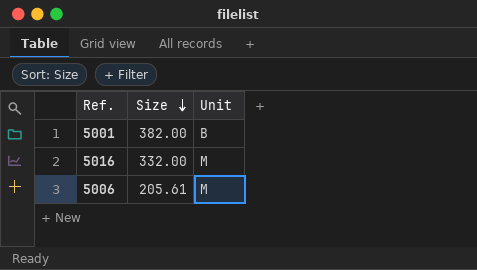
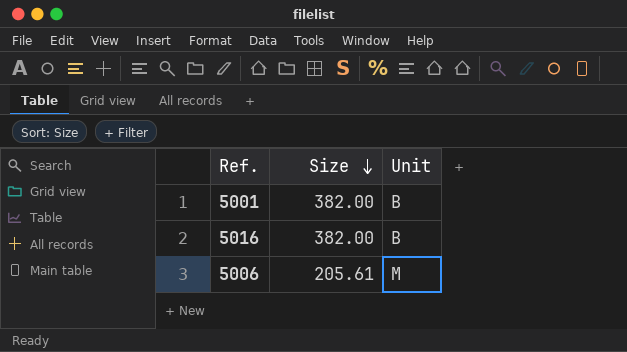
5016 | Size: 332.00 -> 382.00
5016 | Unit: M -> B

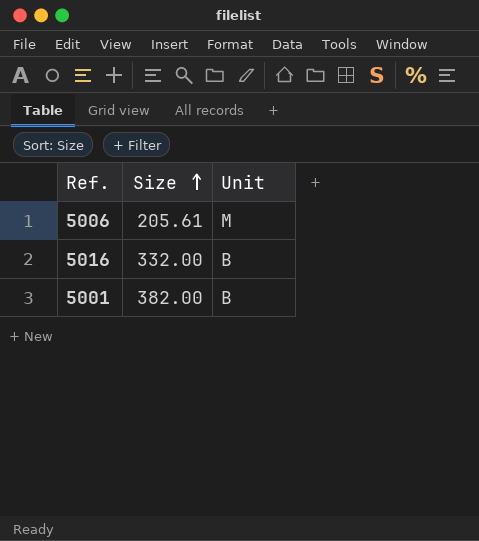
row order: Size descending -> Size ascending
5016 | Size: 382.00 -> 332.00

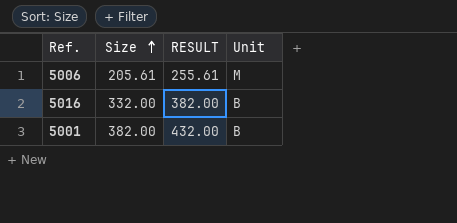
column RESULT | formula: none -> [Size] + 50

